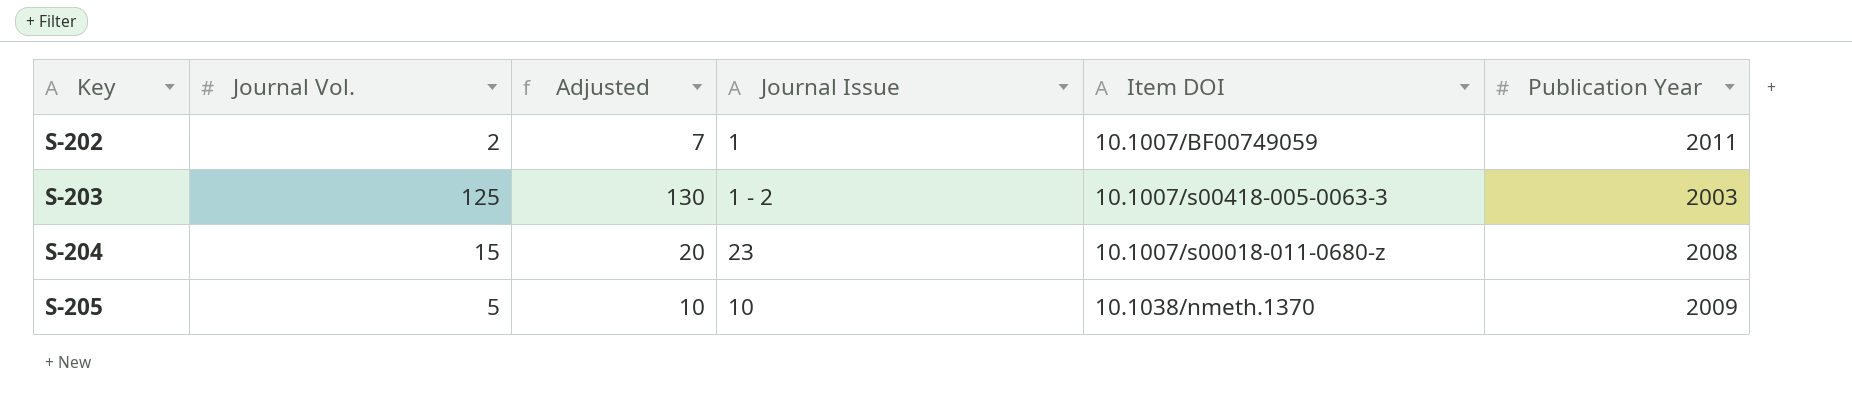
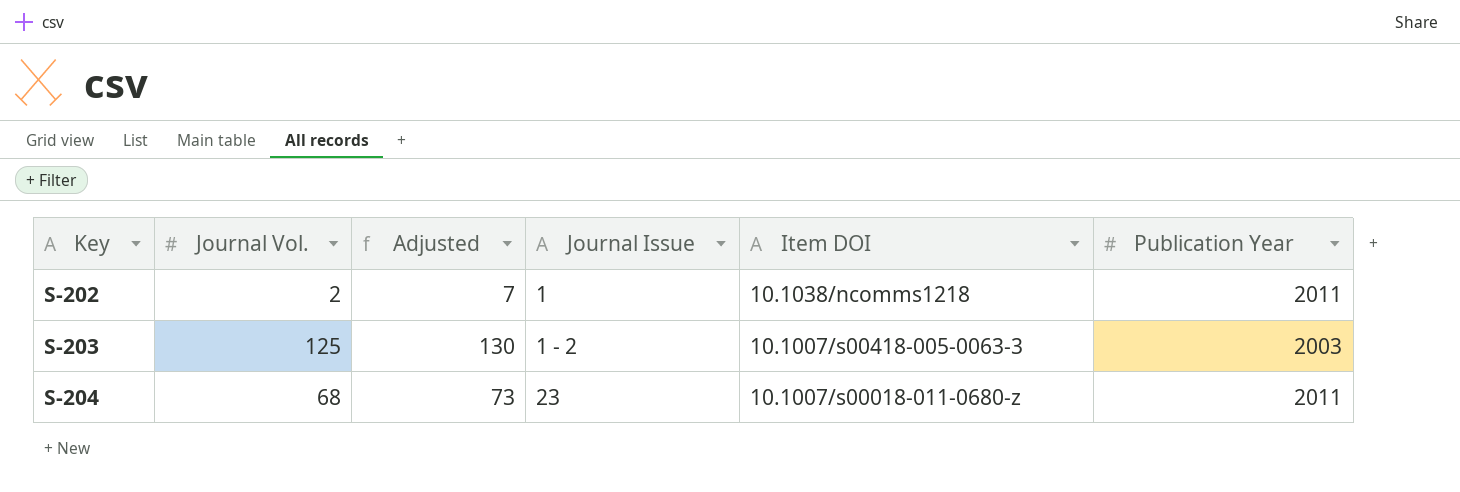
row S-205: 5 | 10 | 10 | 10.1038/nmeth.1370 | 2009 -> none
S-202 | Item DOI: 10.1007/BF00749059 -> 10.1038/ncomms1218
S-204 | Journal Vol.: 15 -> 68
S-204 | Adjusted: 20 -> 73
S-204 | Publication Year: 2008 -> 2011

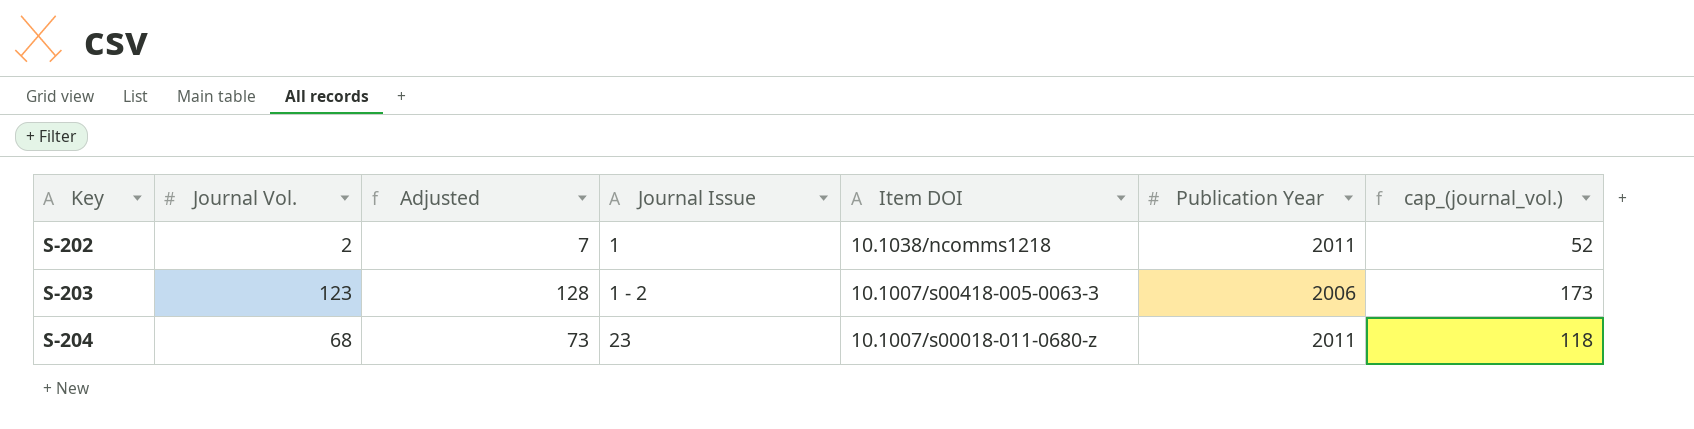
column cap_(journal_vol.) | formula: none -> [Journal Vol.] + 50
S-203 | Journal Vol.: 125 -> 123
S-203 | Adjusted: 130 -> 128
S-203 | Publication Year: 2003 -> 2006

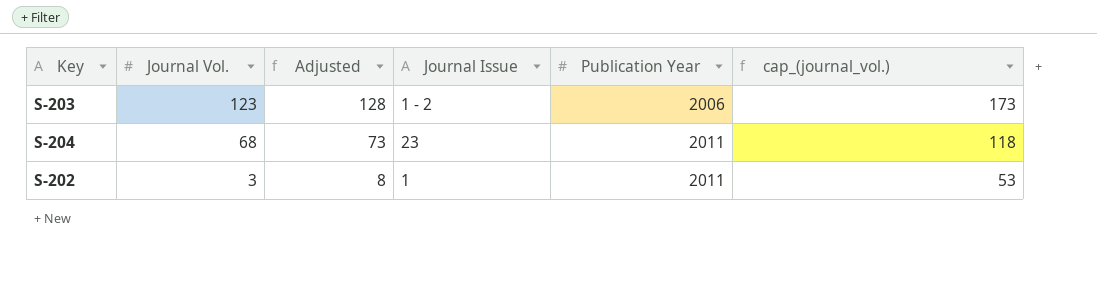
row order: Key ascending -> Journal Vol. descending
column Item DOI | position: 5 -> none
S-202 | Journal Vol.: 2 -> 3
S-202 | Adjusted: 7 -> 8
S-202 | cap_(journal_vol.): 52 -> 53

